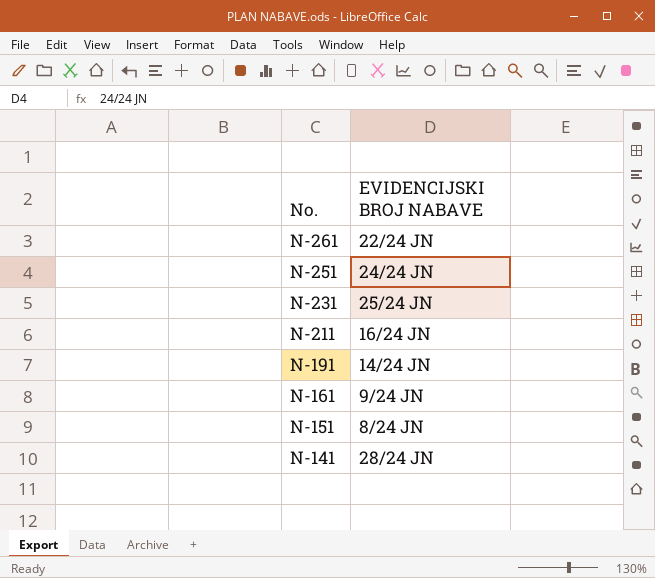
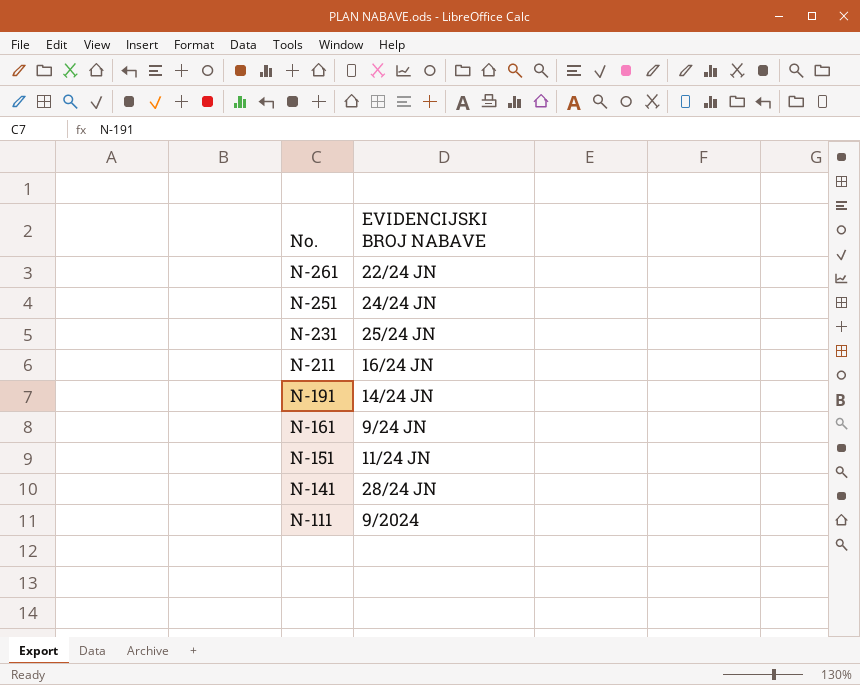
N-151 | EVIDENCIJSKI BROJ NABAVE: 8/24 JN -> 11/24 JN
row N-111: none -> 9/2024

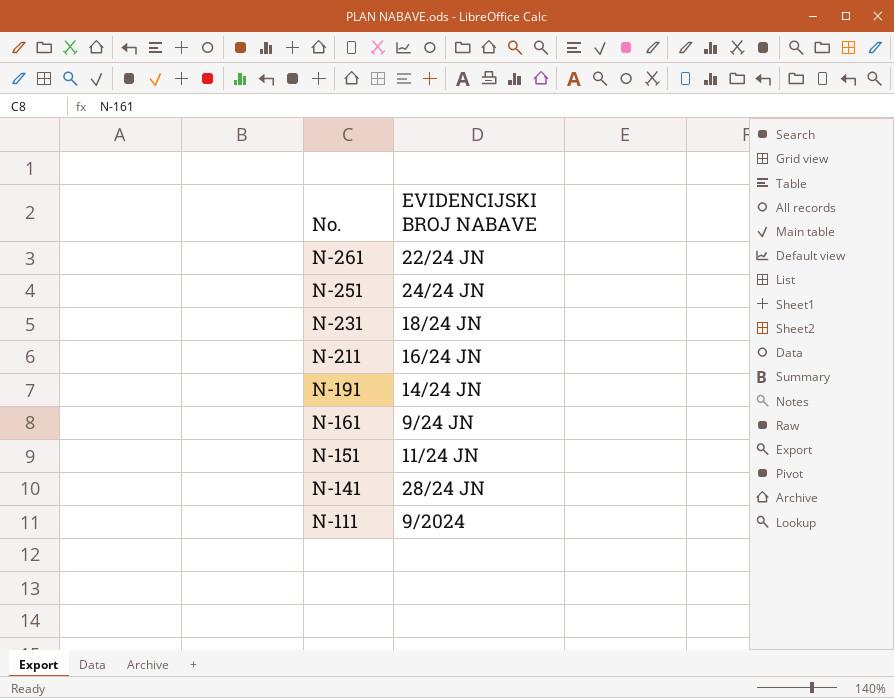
N-231 | EVIDENCIJSKI BROJ NABAVE: 25/24 JN -> 18/24 JN

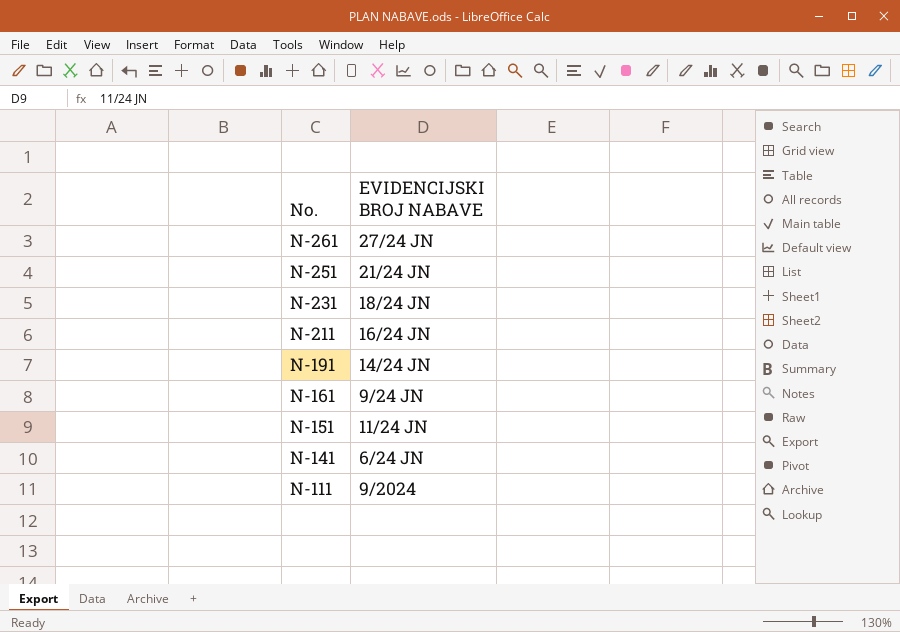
N-261 | EVIDENCIJSKI BROJ NABAVE: 22/24 JN -> 27/24 JN
N-251 | EVIDENCIJSKI BROJ NABAVE: 24/24 JN -> 21/24 JN
N-141 | EVIDENCIJSKI BROJ NABAVE: 28/24 JN -> 6/24 JN

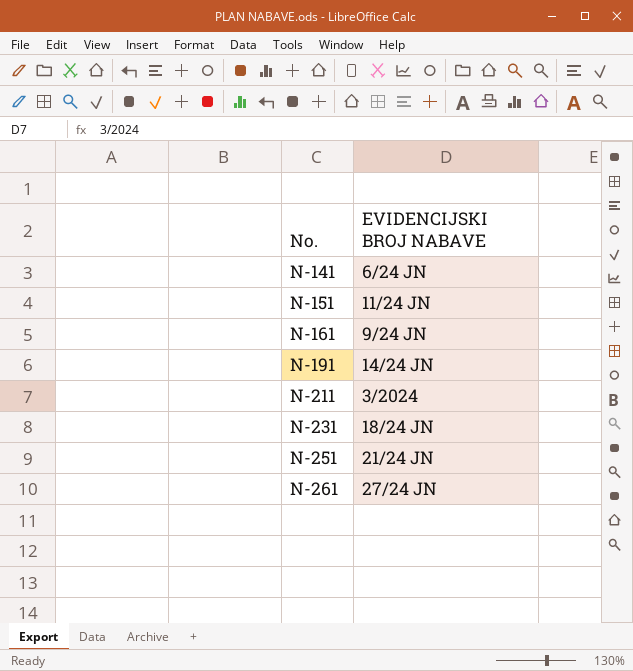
row order: No. descending -> No. ascending
row N-111: 9/2024 -> none
N-211 | EVIDENCIJSKI BROJ NABAVE: 16/24 JN -> 3/2024

